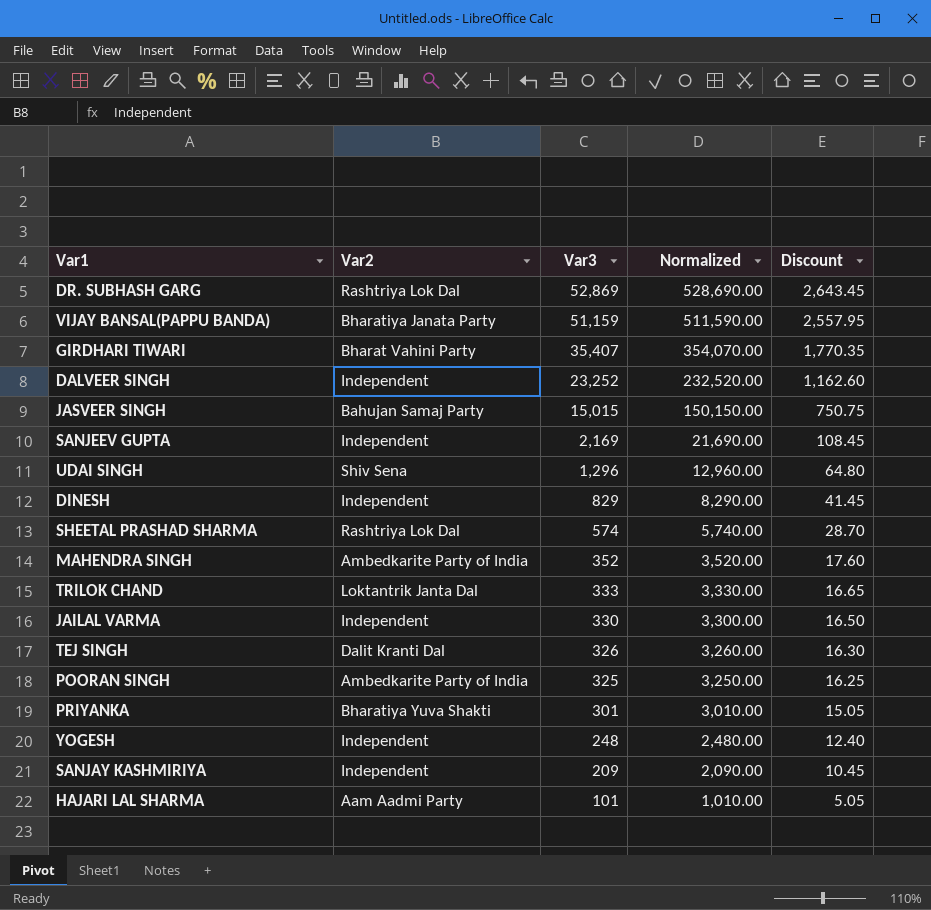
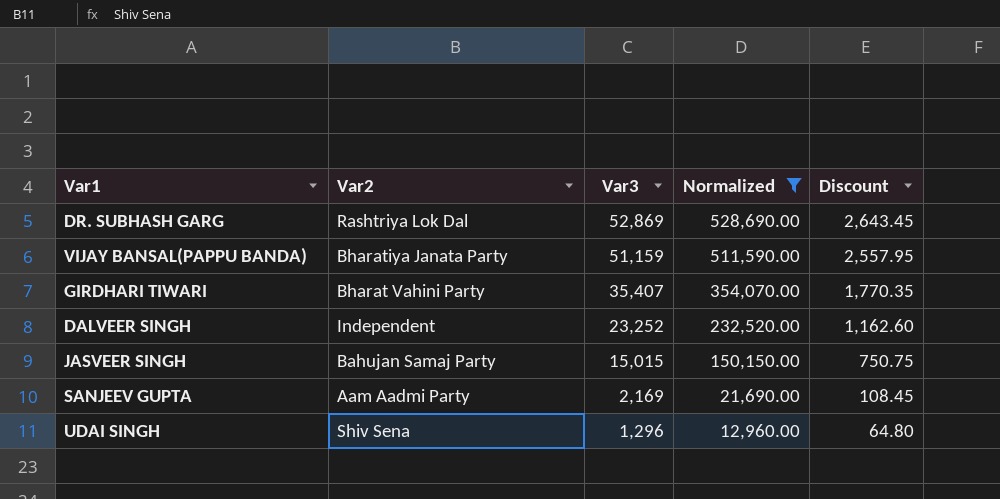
filter: none -> Normalized >= 12,960.00
SANJEEV GUPTA | Var2: Independent -> Aam Aadmi Party

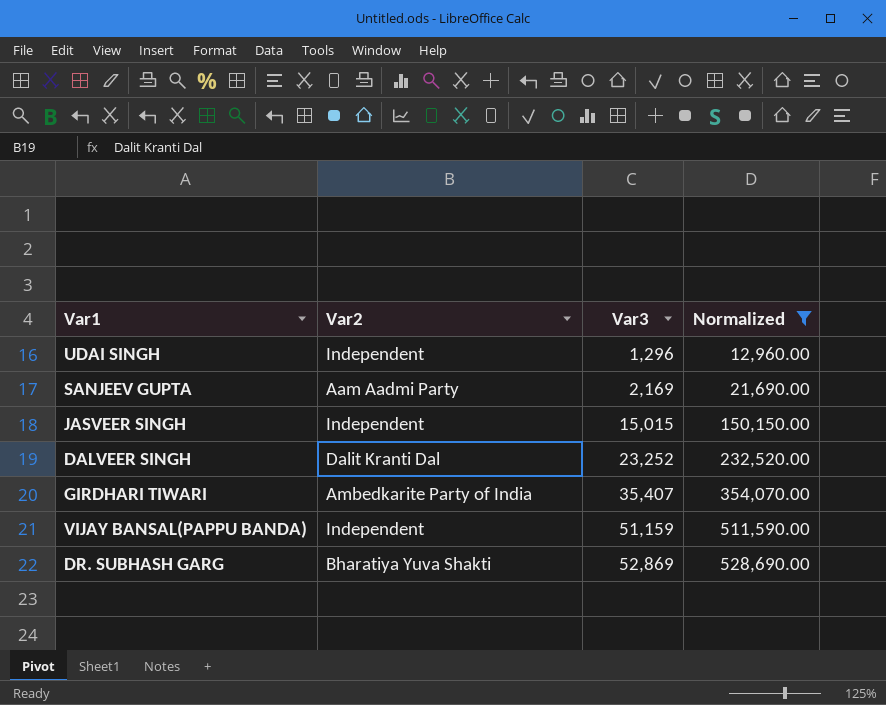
row order: Var3 descending -> Var3 ascending
column Discount | formula: [Var3] * 0.05 -> none
UDAI SINGH | Var2: Shiv Sena -> Independent
JASVEER SINGH | Var2: Bahujan Samaj Party -> Independent
DALVEER SINGH | Var2: Independent -> Dalit Kranti Dal
GIRDHARI TIWARI | Var2: Bharat Vahini Party -> Ambedkarite Party of India
VIJAY BANSAL(PAPPU BANDA) | Var2: Bharatiya Janata Party -> Independent
DR. SUBHASH GARG | Var2: Rashtriya Lok Dal -> Bharatiya Yuva Shakti

